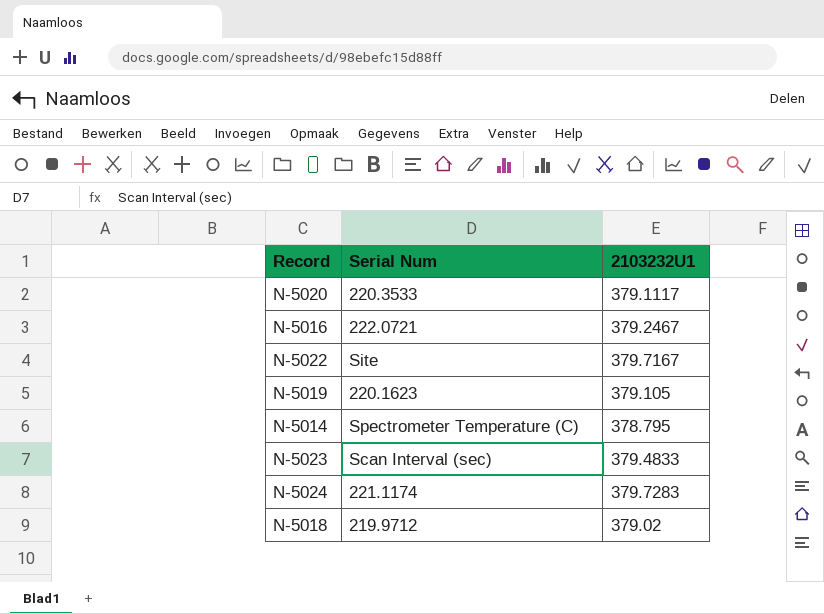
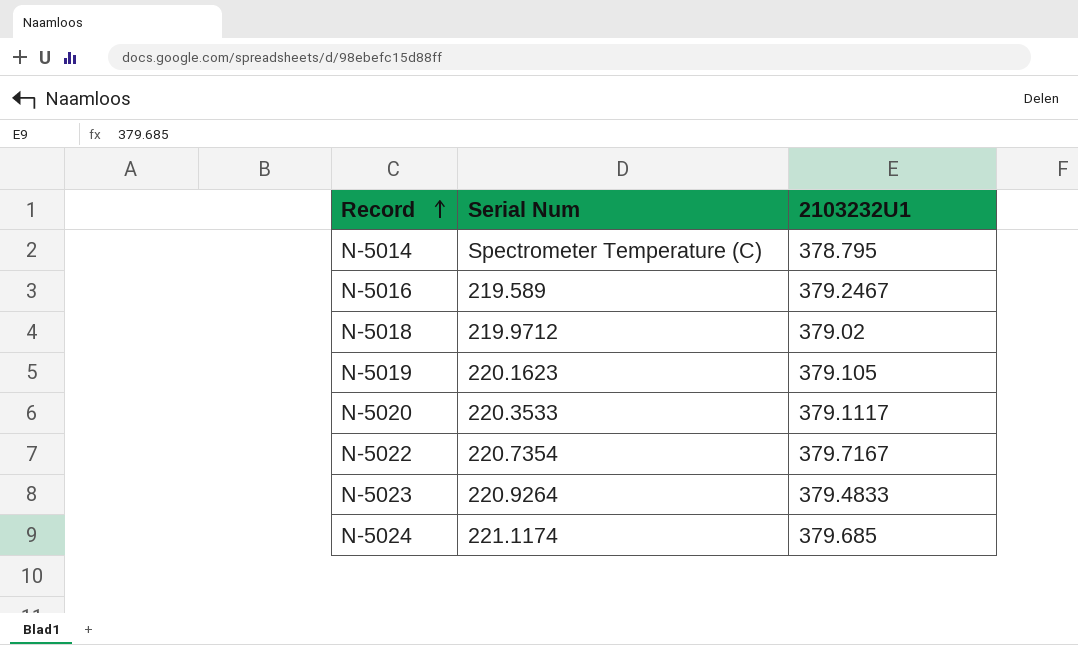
row order: none -> Record ascending
N-5016 | Serial Num: 222.0721 -> 219.589
N-5022 | Serial Num: Site -> 220.7354
N-5023 | Serial Num: Scan Interval (sec) -> 220.9264
N-5024 | 2103232U1: 379.7283 -> 379.685

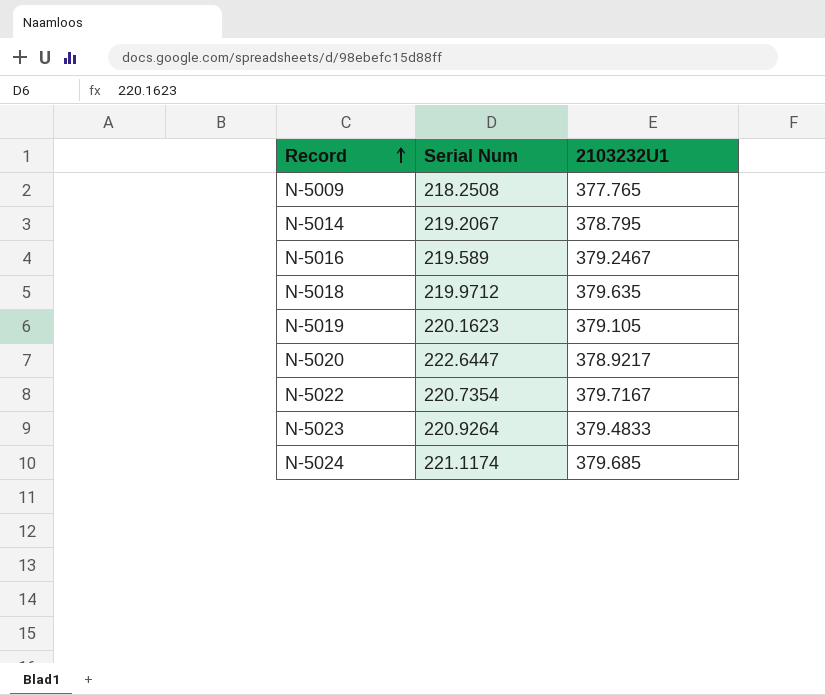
row N-5009: none -> 218.2508 | 377.765
N-5014 | Serial Num: Spectrometer Temperature (C) -> 219.2067
N-5018 | 2103232U1: 379.02 -> 379.635
N-5020 | Serial Num: 220.3533 -> 222.6447
N-5020 | 2103232U1: 379.1117 -> 378.9217

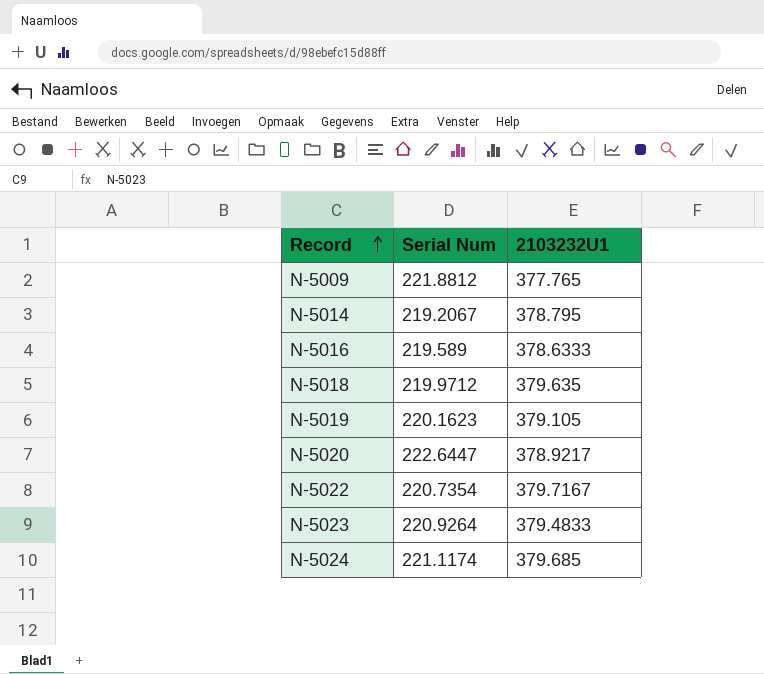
N-5009 | Serial Num: 218.2508 -> 221.8812
N-5016 | 2103232U1: 379.2467 -> 378.6333

